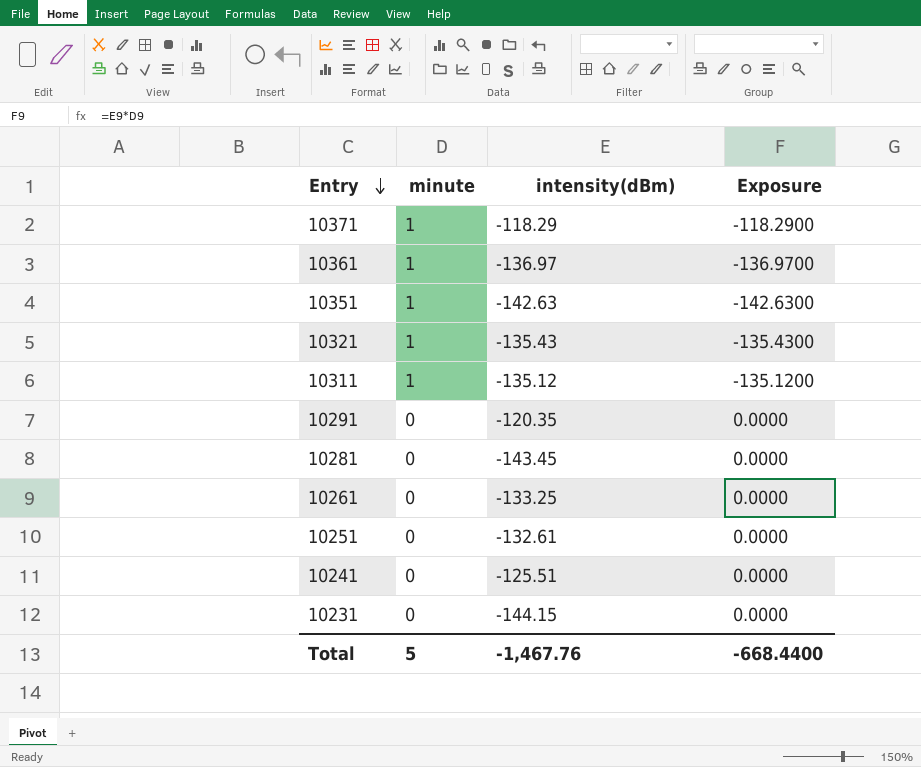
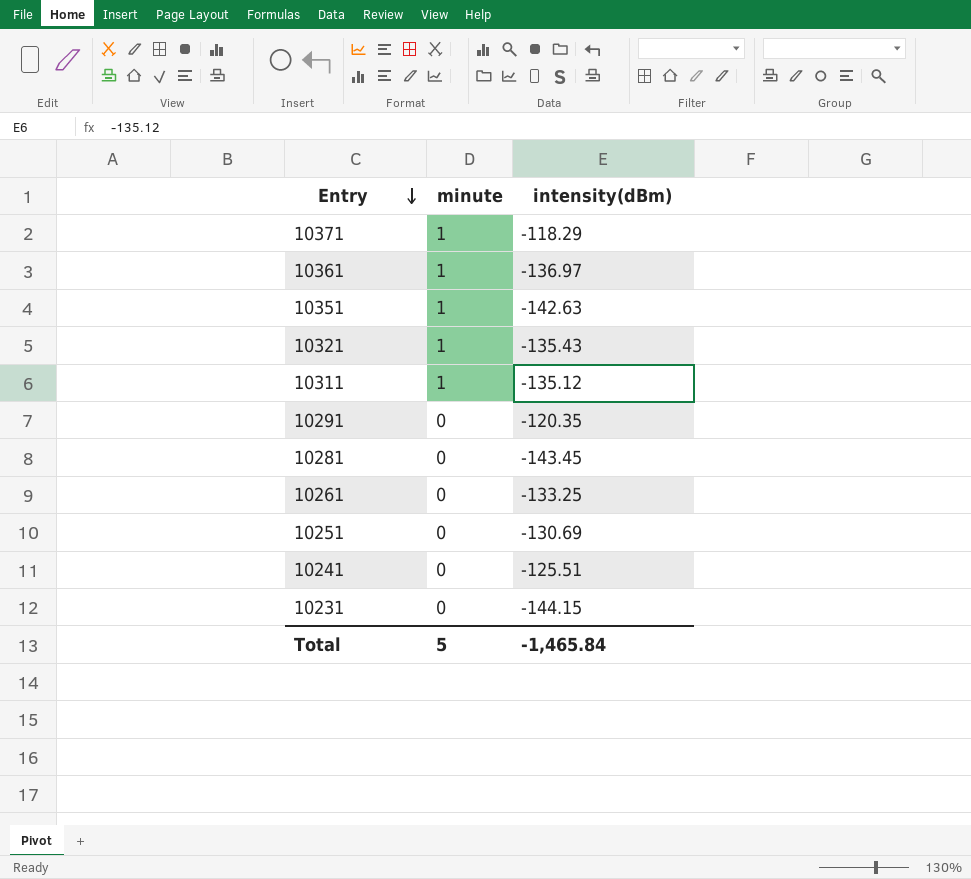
column Exposure | formula: [minute] * [intensity(dBm)] -> none
10251 | intensity(dBm): -132.61 -> -130.69
Total | intensity(dBm): -1,467.76 -> -1,465.84

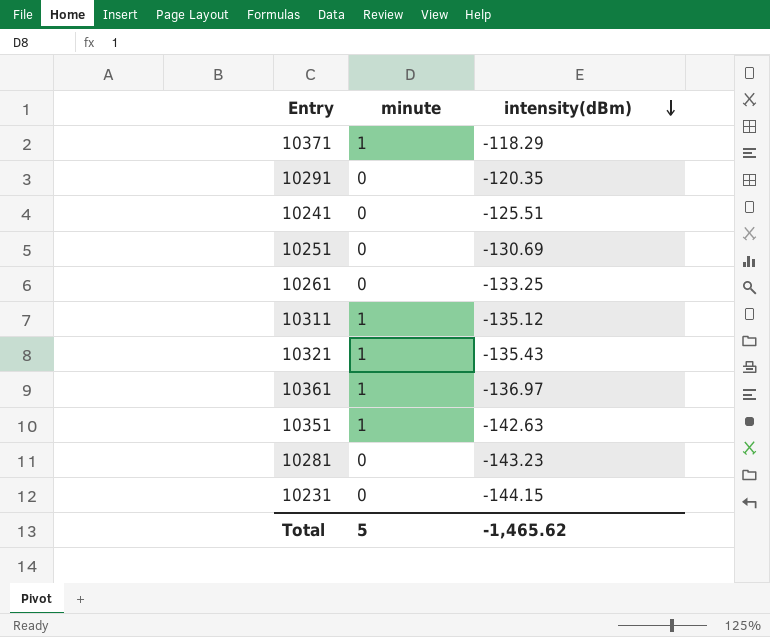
row order: Entry descending -> intensity(dBm) descending
10281 | intensity(dBm): -143.45 -> -143.23
Total | intensity(dBm): -1,465.84 -> -1,465.62

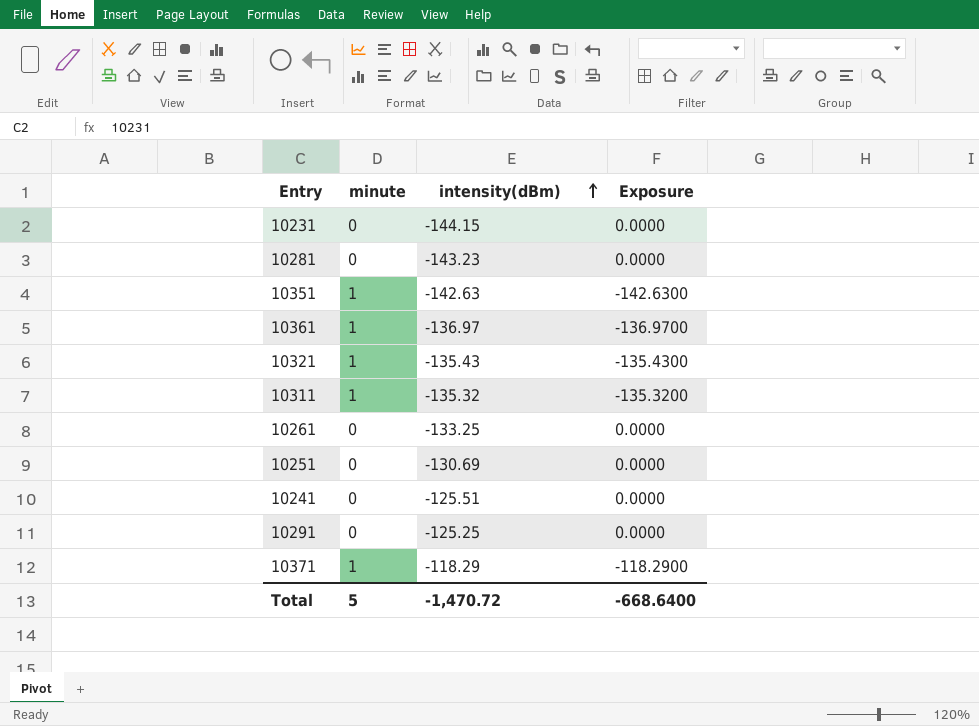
row order: intensity(dBm) descending -> intensity(dBm) ascending
column Exposure | formula: none -> [minute] * [intensity(dBm)]
10311 | intensity(dBm): -135.12 -> -135.32
10291 | intensity(dBm): -120.35 -> -125.25
Total | intensity(dBm): -1,465.62 -> -1,470.72

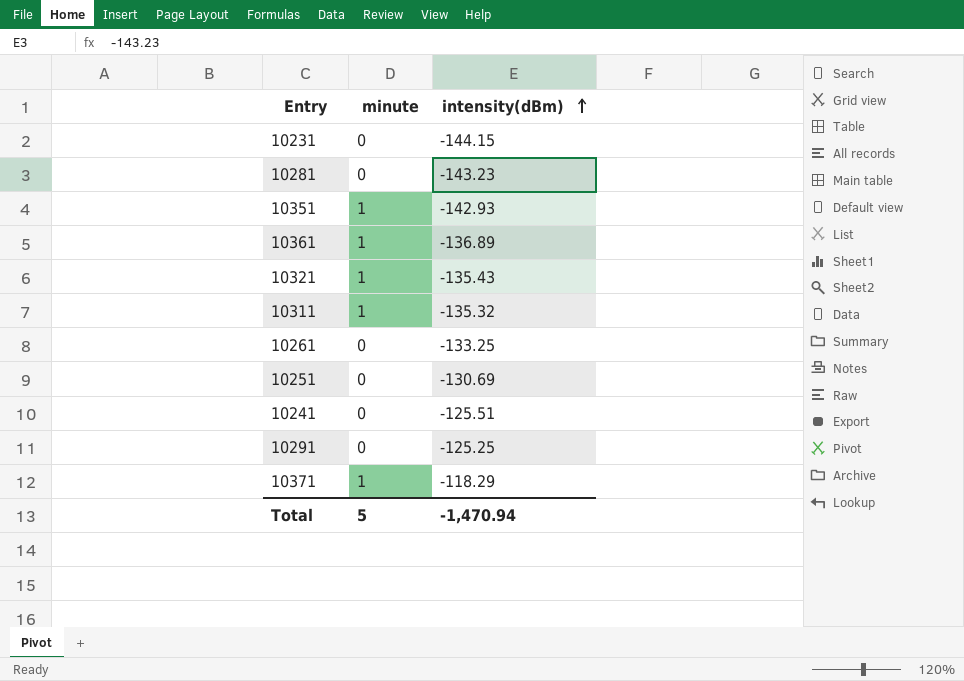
column Exposure | formula: [minute] * [intensity(dBm)] -> none
10351 | intensity(dBm): -142.63 -> -142.93
10361 | intensity(dBm): -136.97 -> -136.89
Total | intensity(dBm): -1,470.72 -> -1,470.94

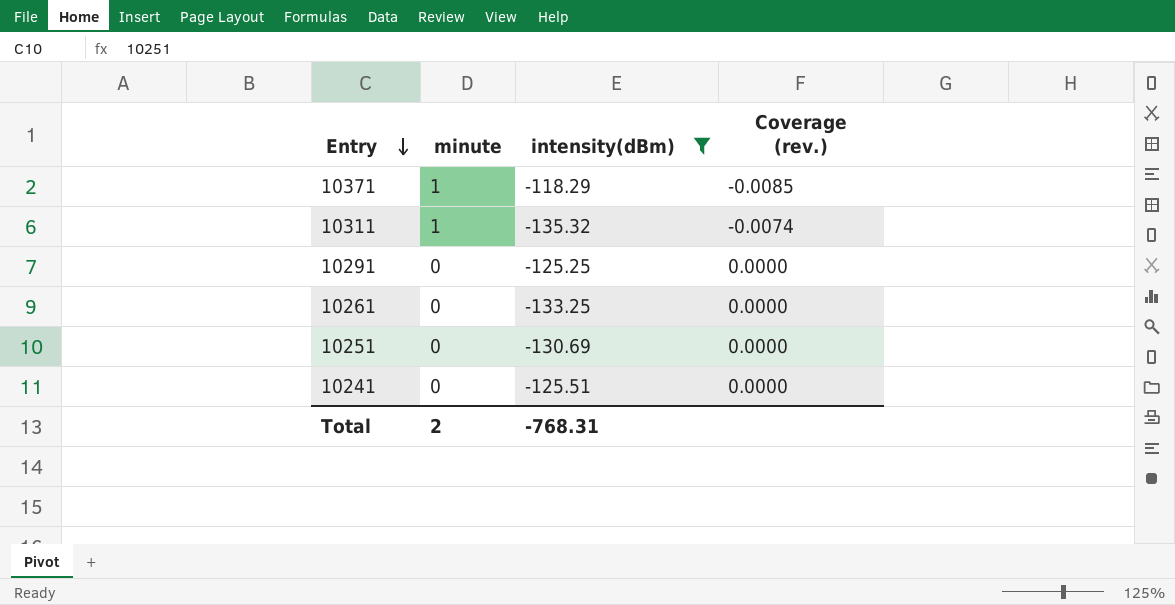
filter: none -> intensity(dBm) >= -135.32
row order: intensity(dBm) ascending -> Entry descending
column Coverage (rev.) | formula: none -> [minute] / [intensity(dBm)]
Total | minute: 5 -> 2
Total | intensity(dBm): -1,470.94 -> -768.31

